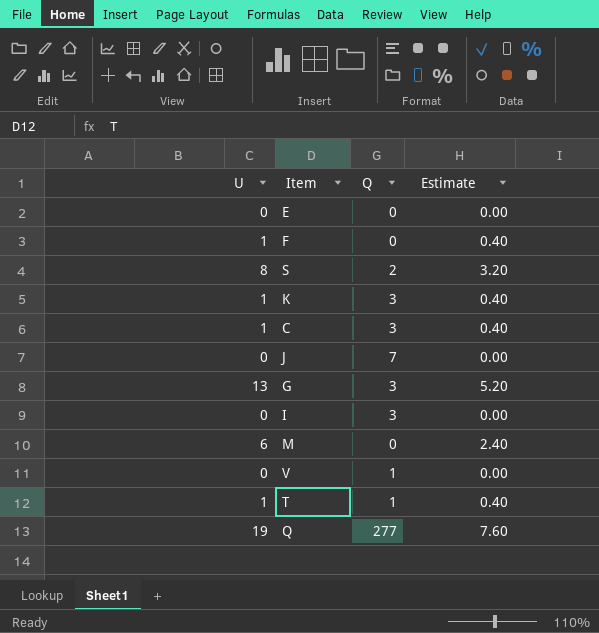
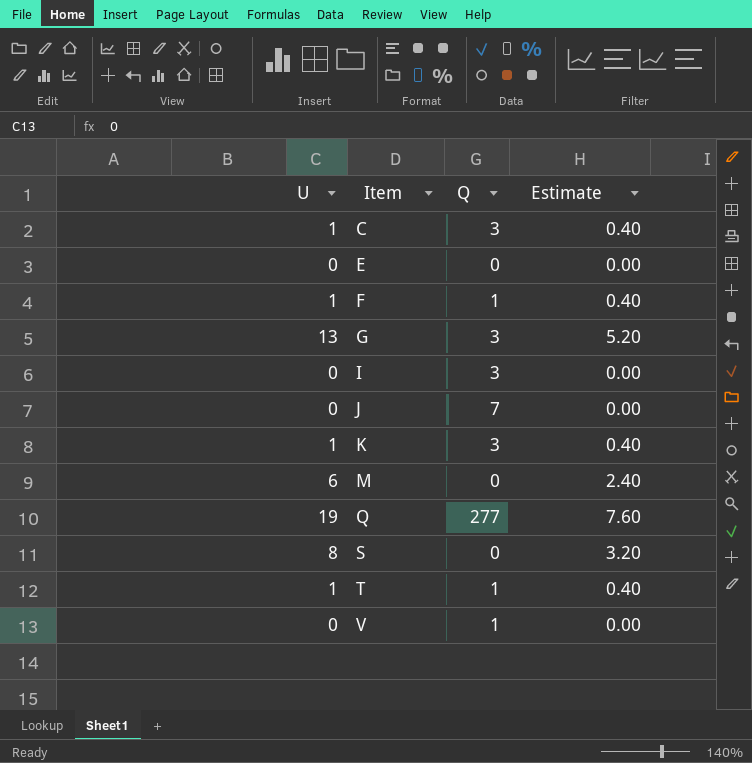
row order: none -> Item ascending
F | Q: 0 -> 1
S | Q: 2 -> 0

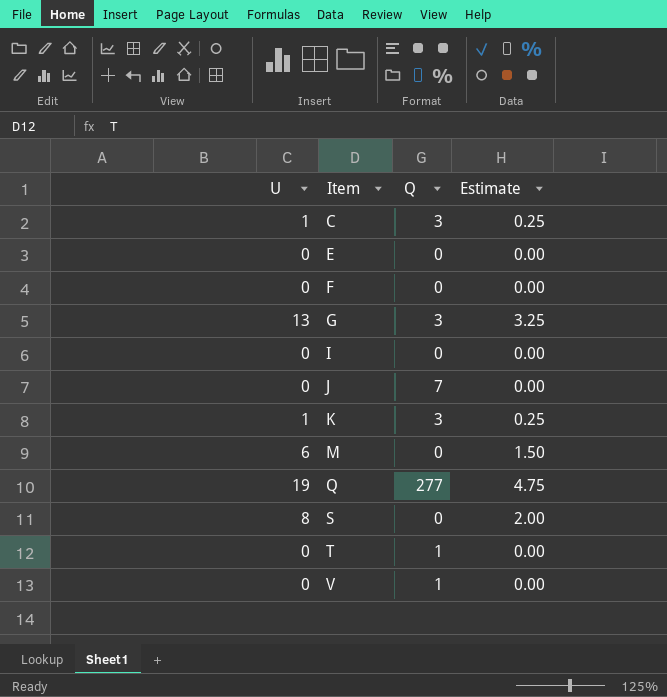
column Estimate | formula: [U] * 0.4 -> [U] * 0.25
F | U: 1 -> 0
F | Q: 1 -> 0
I | Q: 3 -> 0
T | U: 1 -> 0

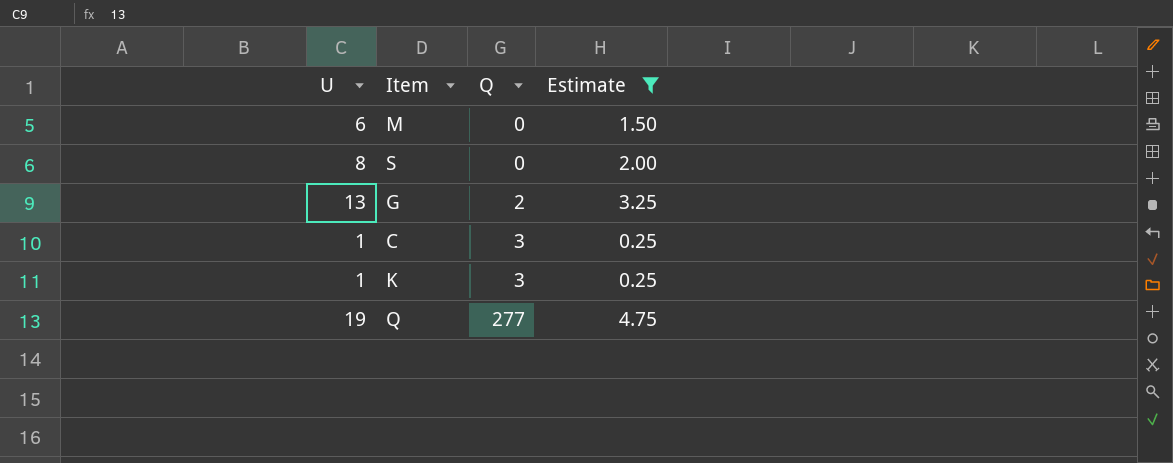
filter: none -> Estimate != 0.00
row order: Item ascending -> Q ascending
G | Q: 3 -> 2

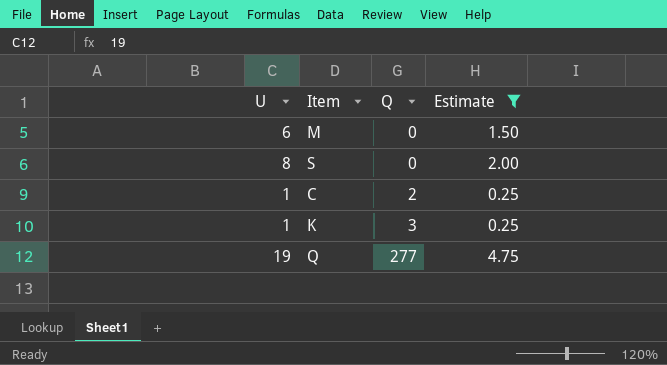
row G: 13 | 2 | 3.25 -> none
C | Q: 3 -> 2

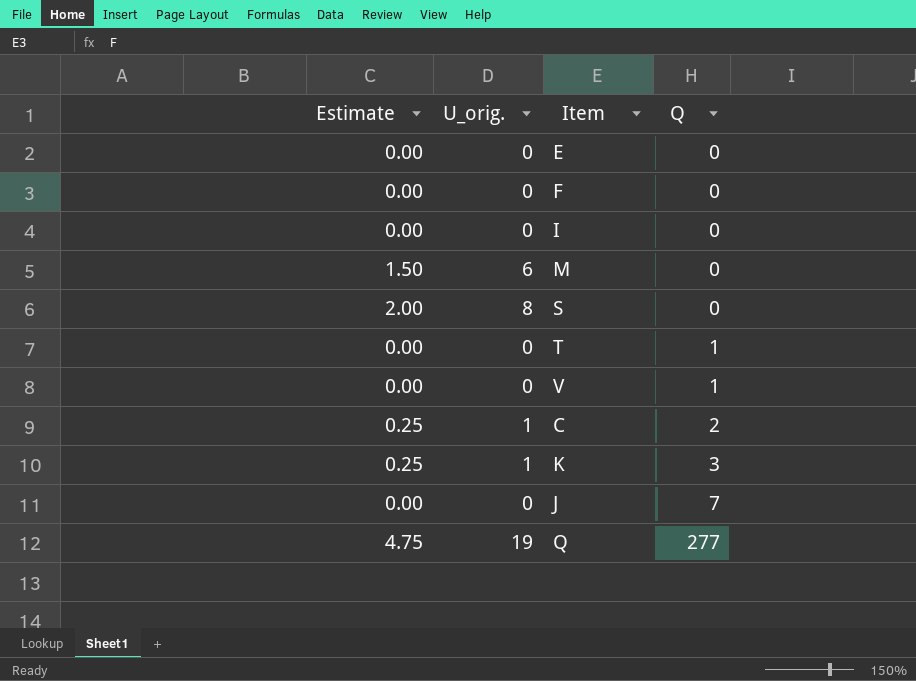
filter: Estimate != 0.00 -> none
column Estimate | position: 4 -> 1
column name: U -> U_orig.

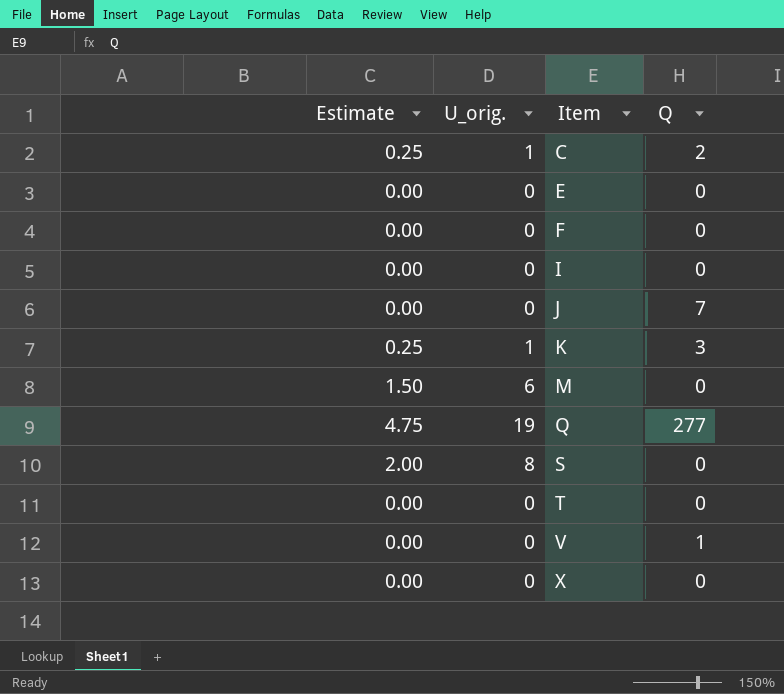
row order: Q ascending -> Item ascending
T | Q: 1 -> 0
row X: none -> 0.00 | 0 | 0

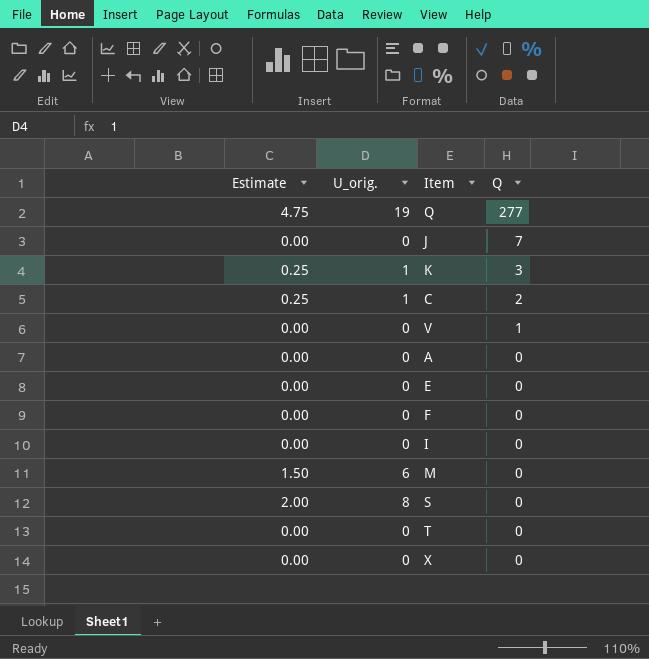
row order: Item ascending -> Q descending
row A: none -> 0.00 | 0 | 0

